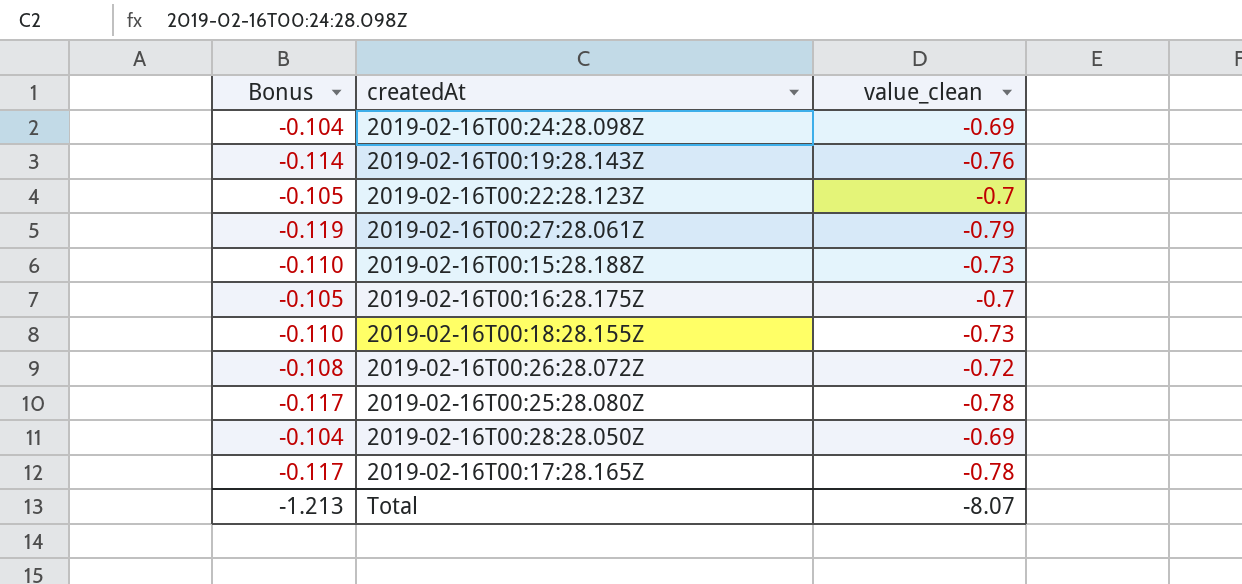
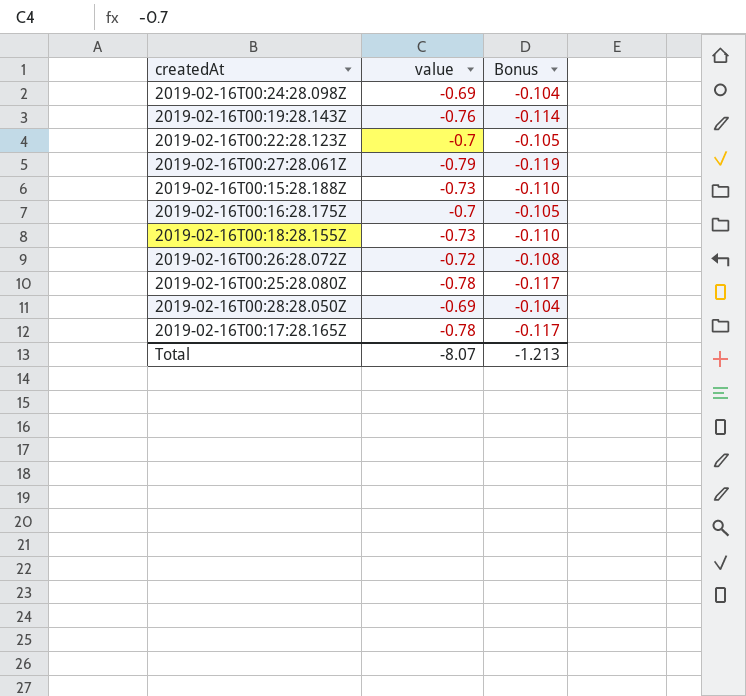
column name: value_clean -> value
column Bonus | position: 1 -> 3

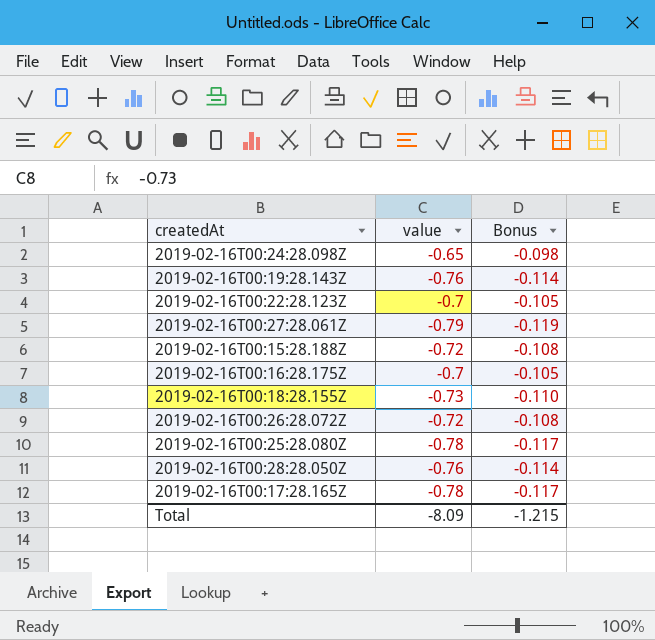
2019-02-16T00:24:28.098Z | value: -0.69 -> -0.65
2019-02-16T00:24:28.098Z | Bonus: -0.104 -> -0.098
2019-02-16T00:15:28.188Z | value: -0.73 -> -0.72
2019-02-16T00:15:28.188Z | Bonus: -0.110 -> -0.108
2019-02-16T00:28:28.050Z | value: -0.69 -> -0.76
2019-02-16T00:28:28.050Z | Bonus: -0.104 -> -0.114
Total | value: -8.07 -> -8.09
Total | Bonus: -1.213 -> -1.215

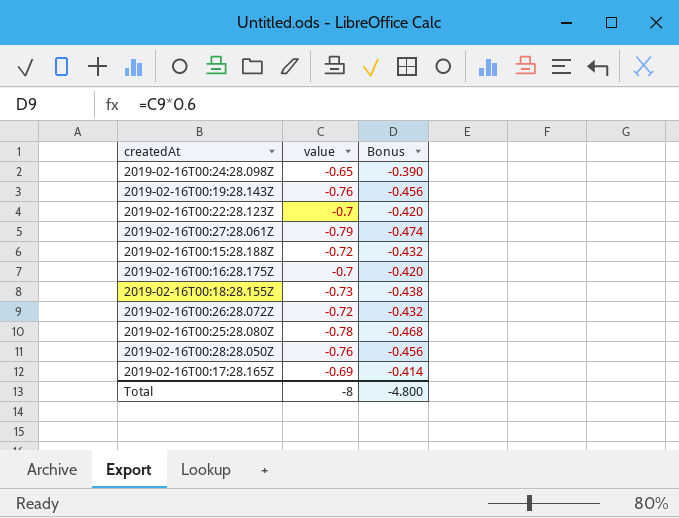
column Bonus | formula: [value] * 0.15 -> [value] * 0.6
2019-02-16T00:17:28.165Z | value: -0.78 -> -0.69
Total | value: -8.09 -> -8
Total | Bonus: -1.215 -> -4.800

